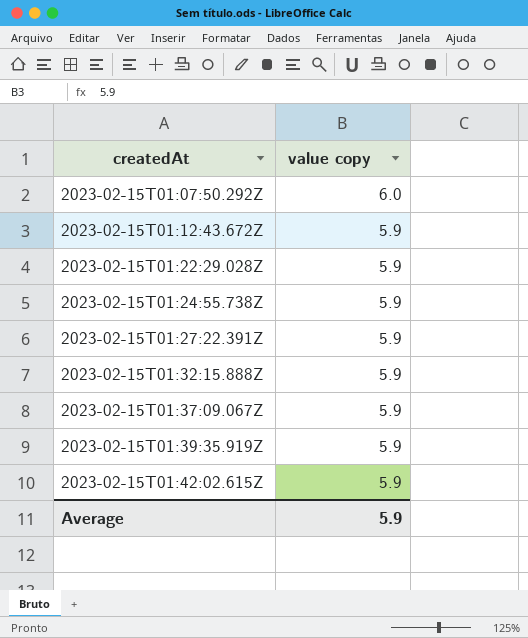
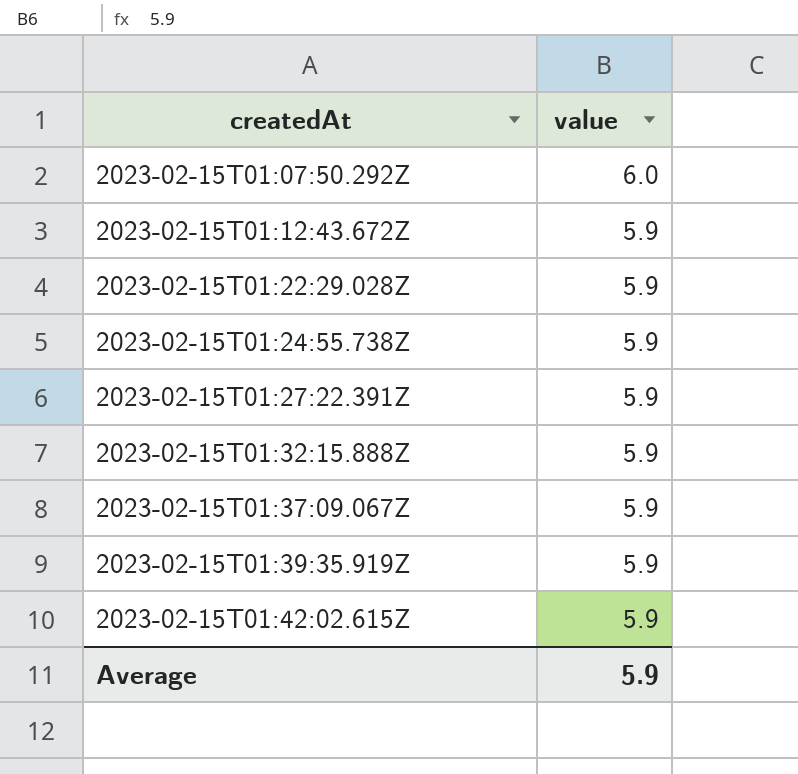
column name: value copy -> value

